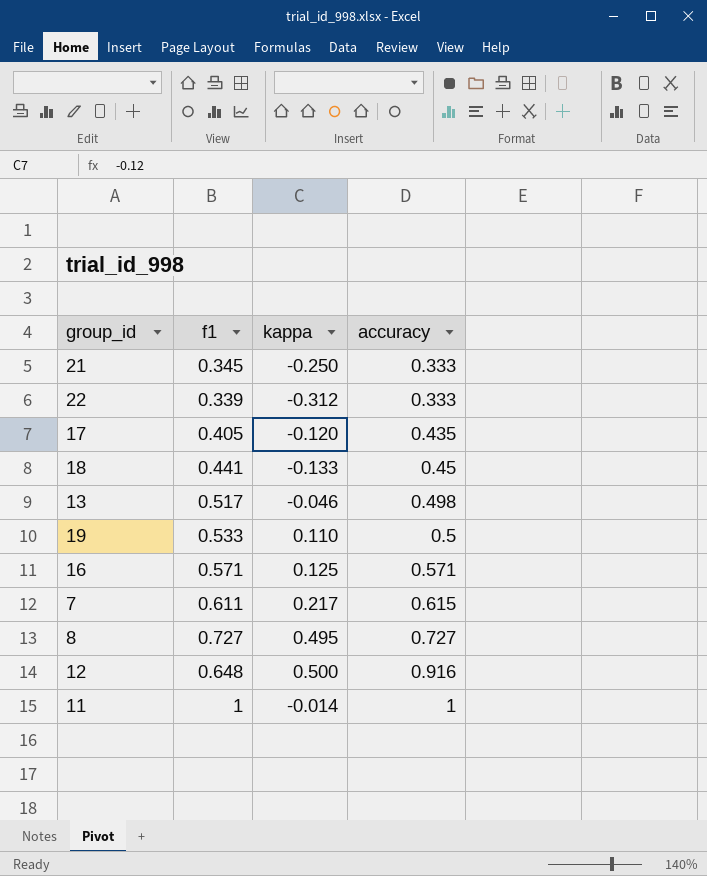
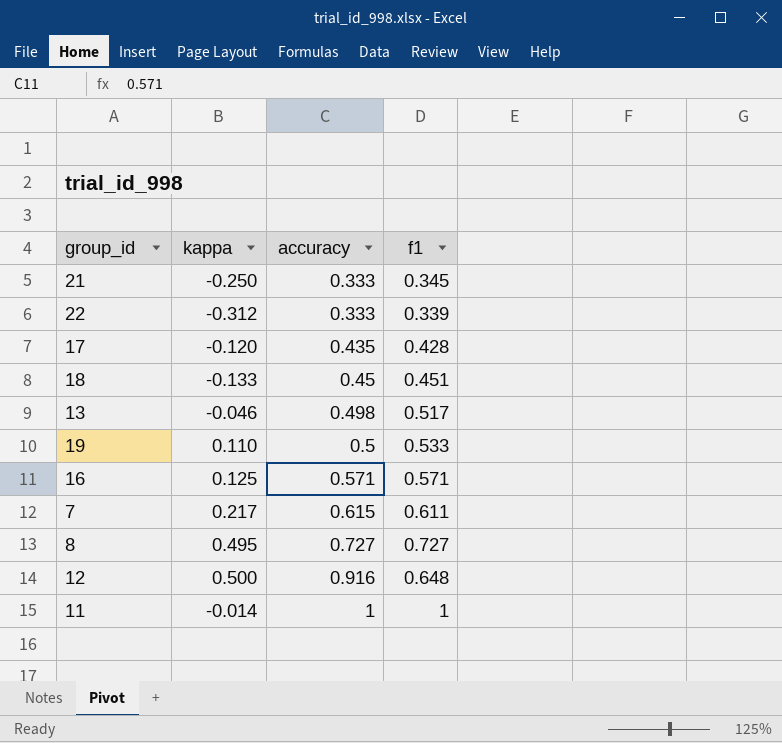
column f1 | position: 2 -> 4
17 | f1: 0.405 -> 0.428
18 | f1: 0.441 -> 0.451

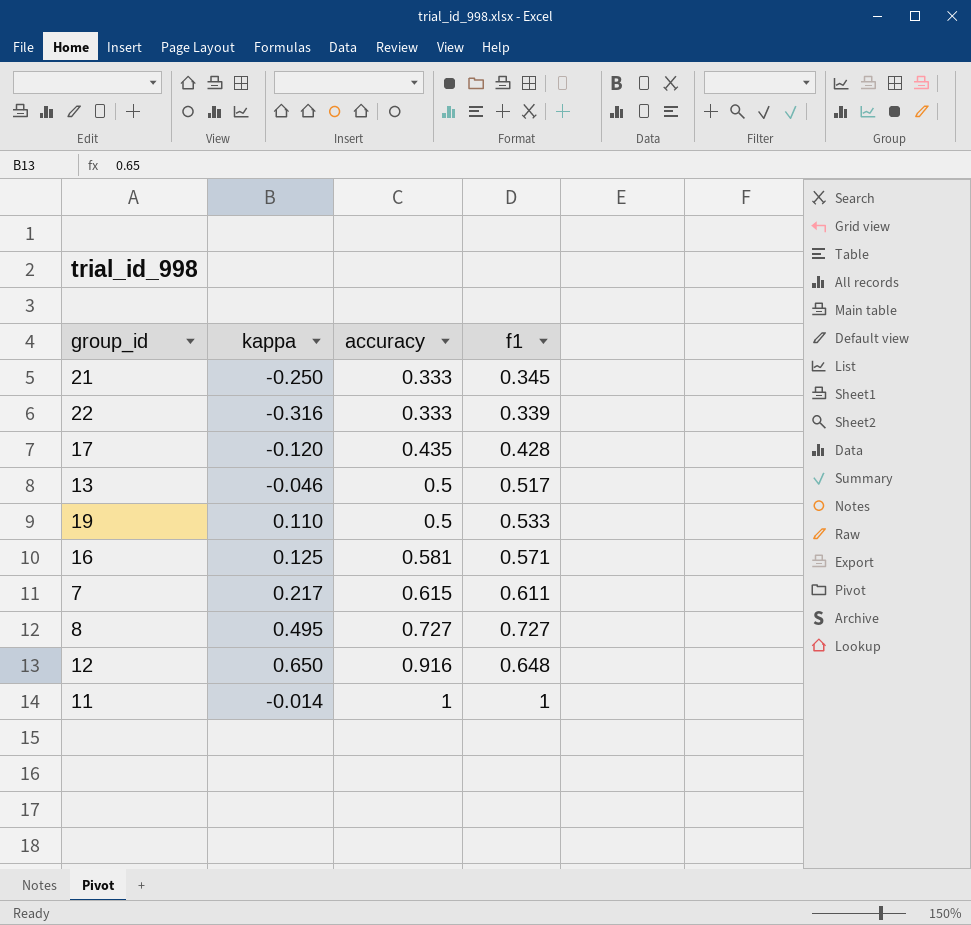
row 18: -0.133 | 0.45 | 0.451 -> none
22 | kappa: -0.312 -> -0.316
13 | accuracy: 0.498 -> 0.5
16 | accuracy: 0.571 -> 0.581
12 | kappa: 0.500 -> 0.650

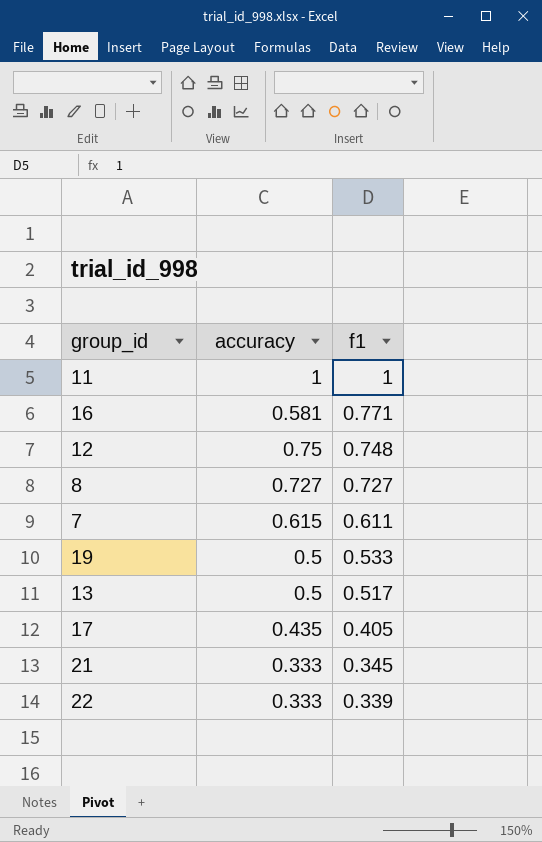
row order: accuracy ascending -> f1 descending
column kappa | position: 2 -> none
16 | f1: 0.571 -> 0.771
12 | accuracy: 0.916 -> 0.75
12 | f1: 0.648 -> 0.748
17 | f1: 0.428 -> 0.405

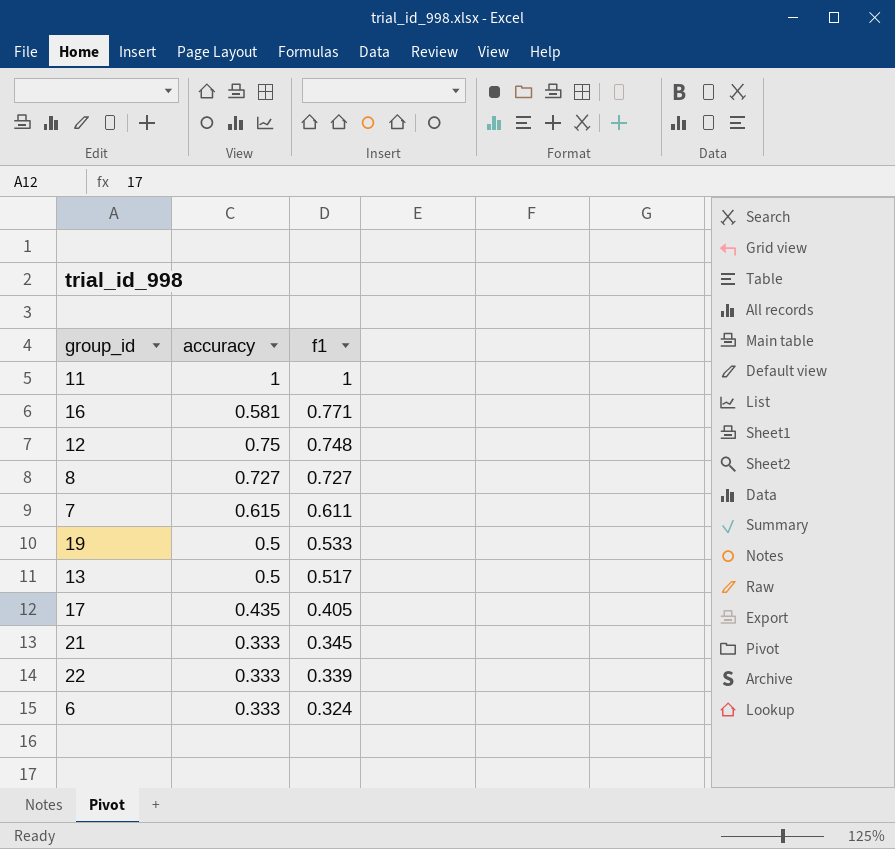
row 6: none -> 0.333 | 0.324

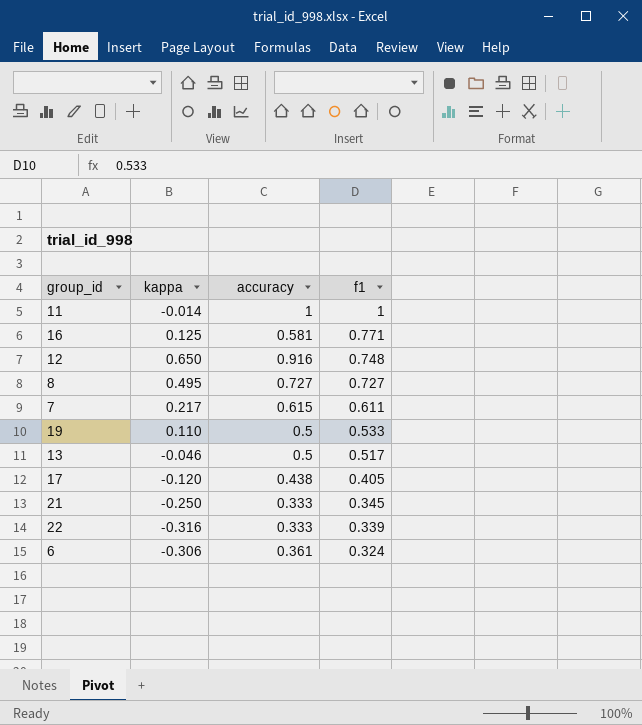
column kappa | position: none -> 2
12 | accuracy: 0.75 -> 0.916
17 | accuracy: 0.435 -> 0.438
6 | accuracy: 0.333 -> 0.361

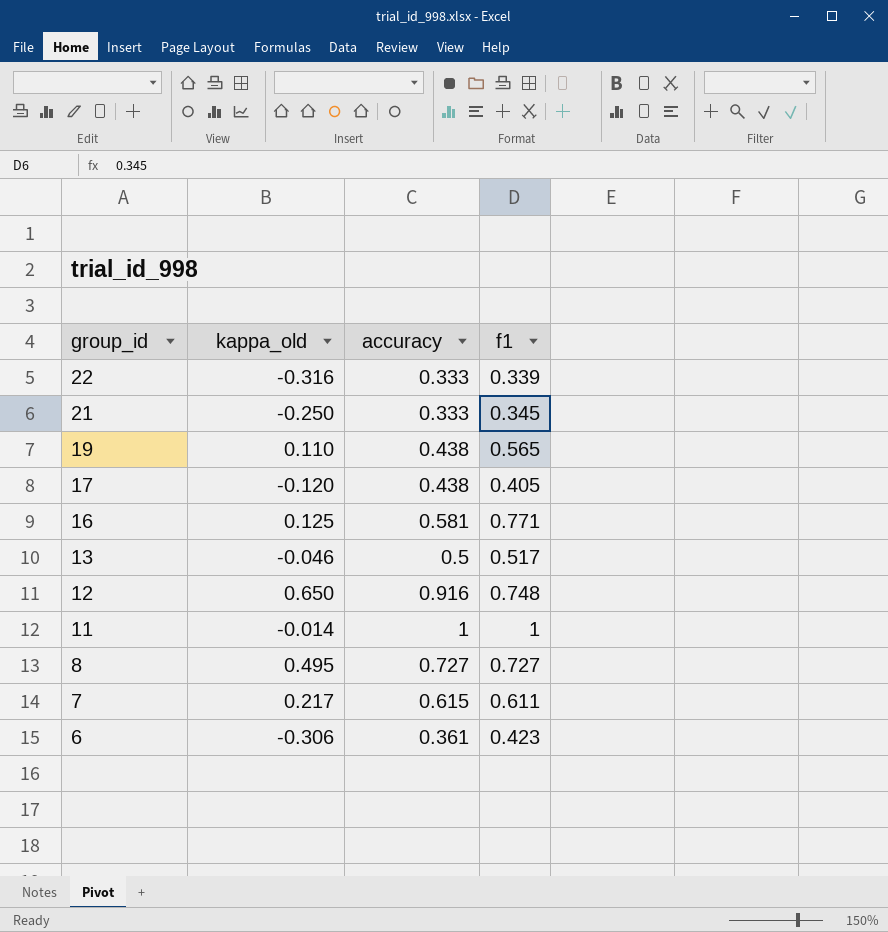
row order: f1 descending -> group_id descending
column name: kappa -> kappa_old
19 | accuracy: 0.5 -> 0.438
19 | f1: 0.533 -> 0.565
6 | f1: 0.324 -> 0.423

